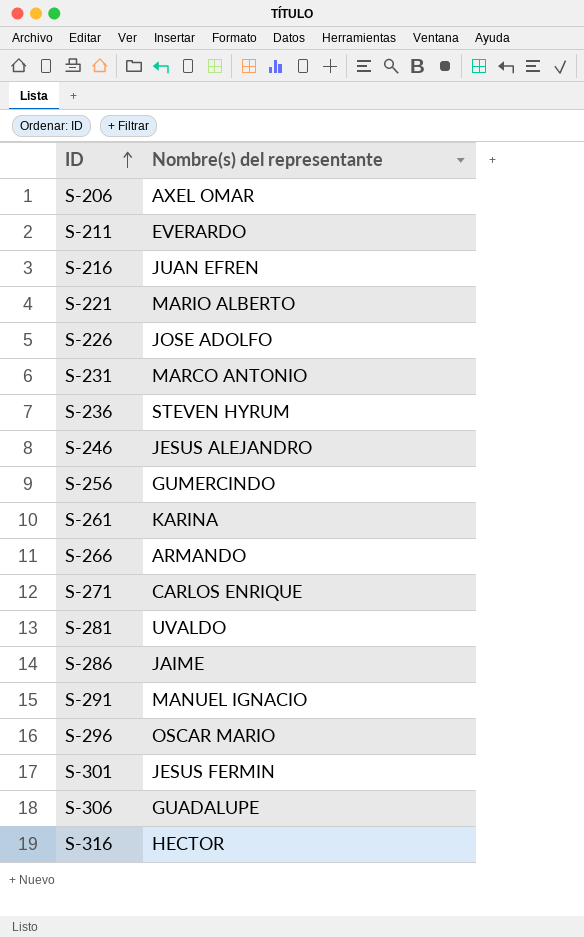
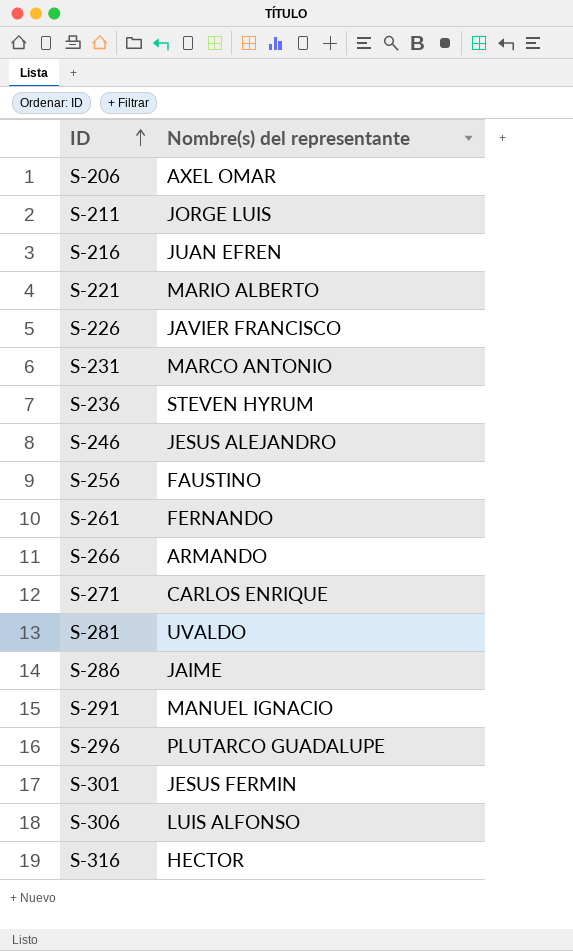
S-211 | Nombre(s) del representante: EVERARDO -> JORGE LUIS
S-226 | Nombre(s) del representante: JOSE ADOLFO -> JAVIER FRANCISCO
S-256 | Nombre(s) del representante: GUMERCINDO -> FAUSTINO
S-261 | Nombre(s) del representante: KARINA -> FERNANDO
S-296 | Nombre(s) del representante: OSCAR MARIO -> PLUTARCO GUADALUPE
S-306 | Nombre(s) del representante: GUADALUPE -> LUIS ALFONSO

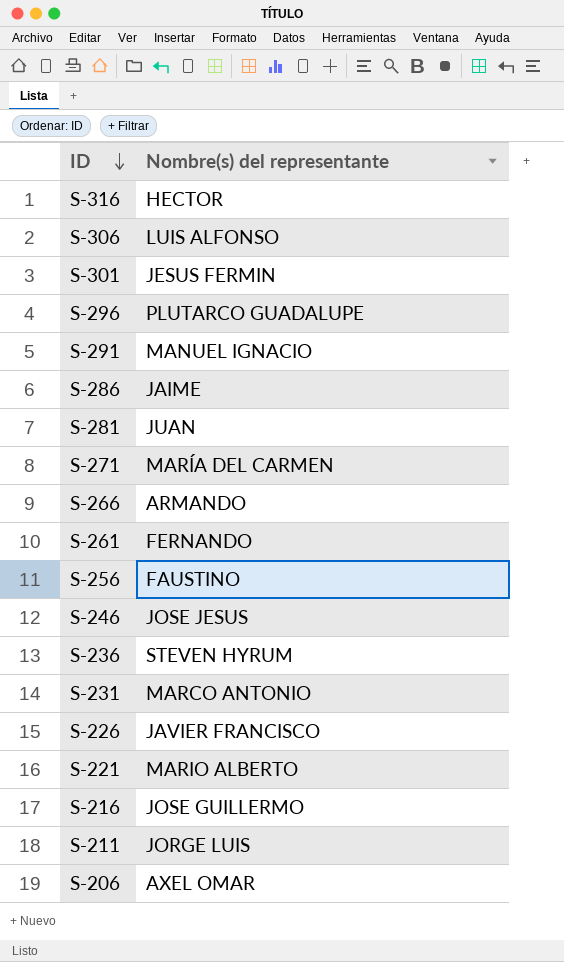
row order: ID ascending -> ID descending
S-281 | Nombre(s) del representante: UVALDO -> JUAN
S-271 | Nombre(s) del representante: CARLOS ENRIQUE -> MARÍA DEL CARMEN
S-246 | Nombre(s) del representante: JESUS ALEJANDRO -> JOSE JESUS
S-216 | Nombre(s) del representante: JUAN EFREN -> JOSE GUILLERMO

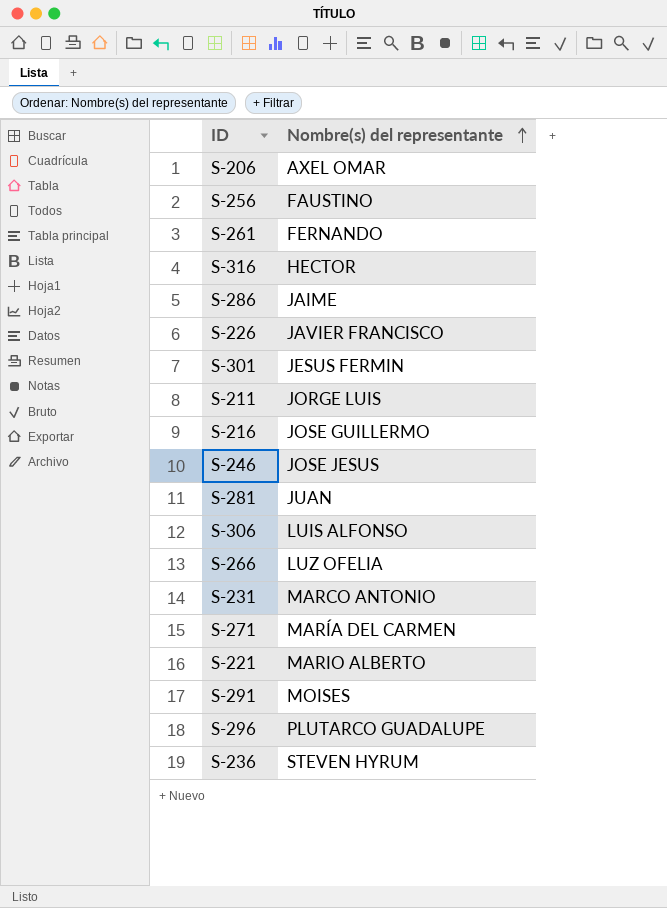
row order: ID descending -> Nombre(s) del representante ascending
S-266 | Nombre(s) del representante: ARMANDO -> LUZ OFELIA
S-291 | Nombre(s) del representante: MANUEL IGNACIO -> MOISES

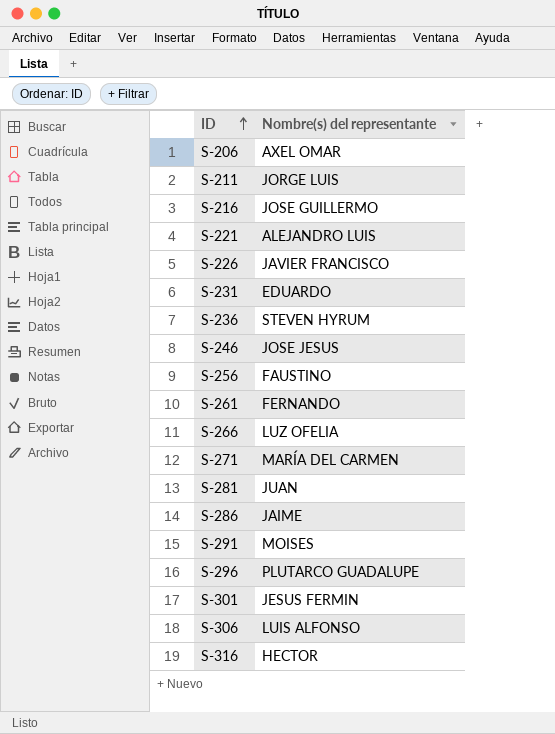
row order: Nombre(s) del representante ascending -> ID ascending
S-221 | Nombre(s) del representante: MARIO ALBERTO -> ALEJANDRO LUIS
S-231 | Nombre(s) del representante: MARCO ANTONIO -> EDUARDO

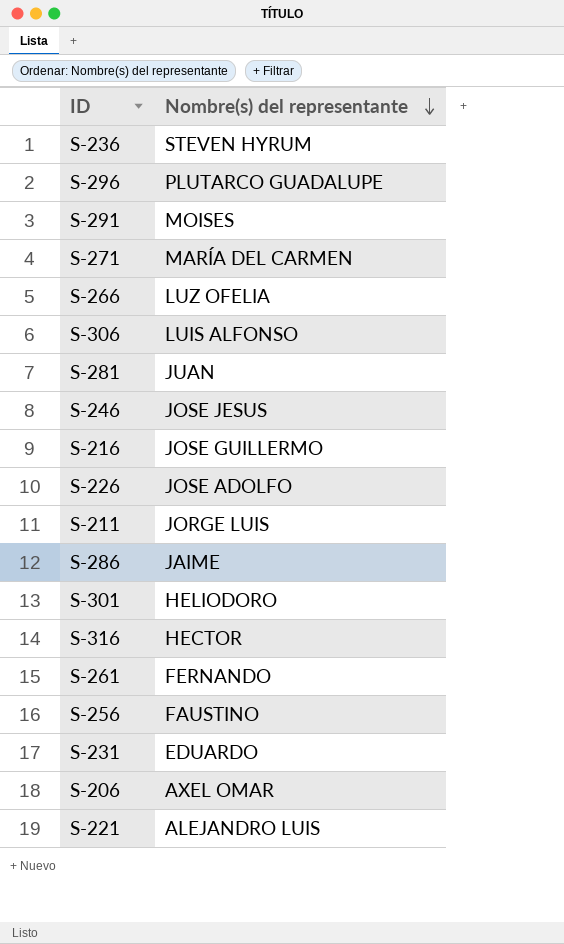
row order: ID ascending -> Nombre(s) del representante descending
S-226 | Nombre(s) del representante: JAVIER FRANCISCO -> JOSE ADOLFO
S-301 | Nombre(s) del representante: JESUS FERMIN -> HELIODORO

